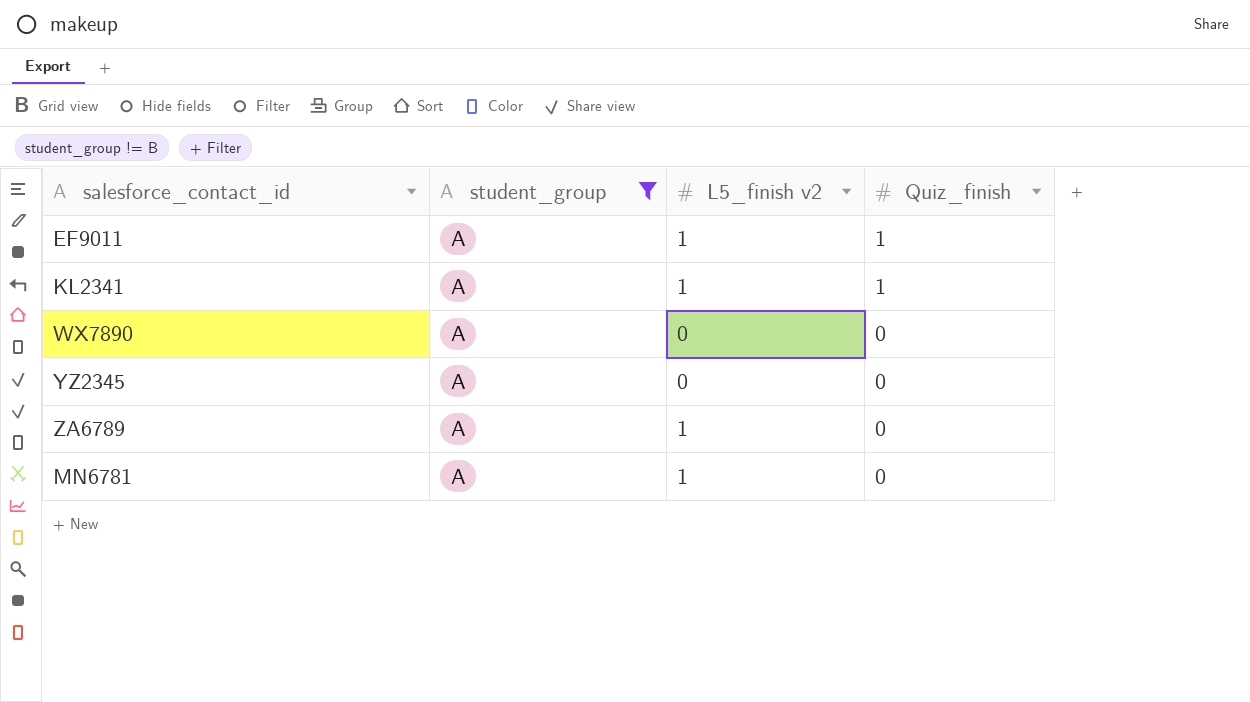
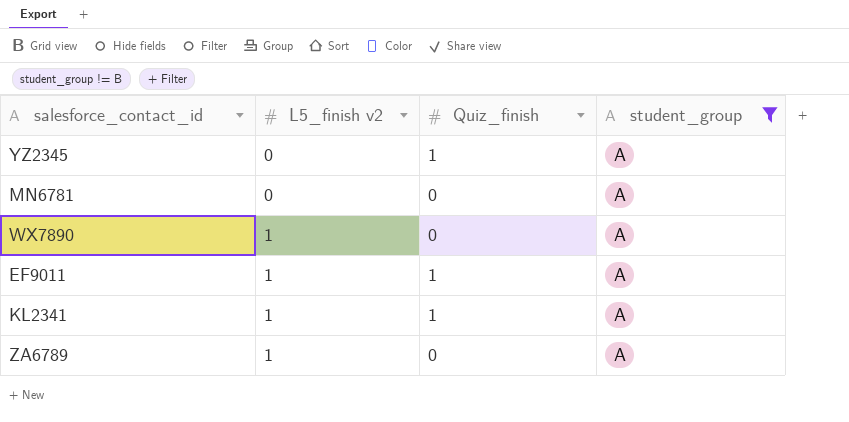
row order: Quiz_finish descending -> L5_finish v2 ascending
column student_group | position: 2 -> 4
YZ2345 | Quiz_finish: 0 -> 1
MN6781 | L5_finish v2: 1 -> 0
WX7890 | L5_finish v2: 0 -> 1

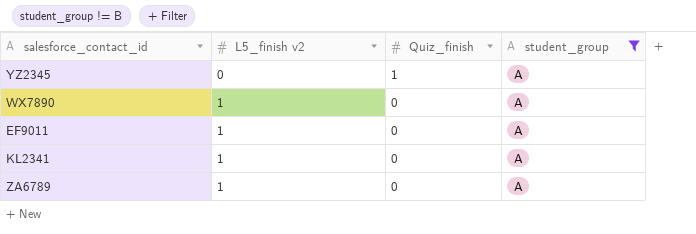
row MN6781: 0 | 0 | A -> none
EF9011 | Quiz_finish: 1 -> 0
KL2341 | Quiz_finish: 1 -> 0

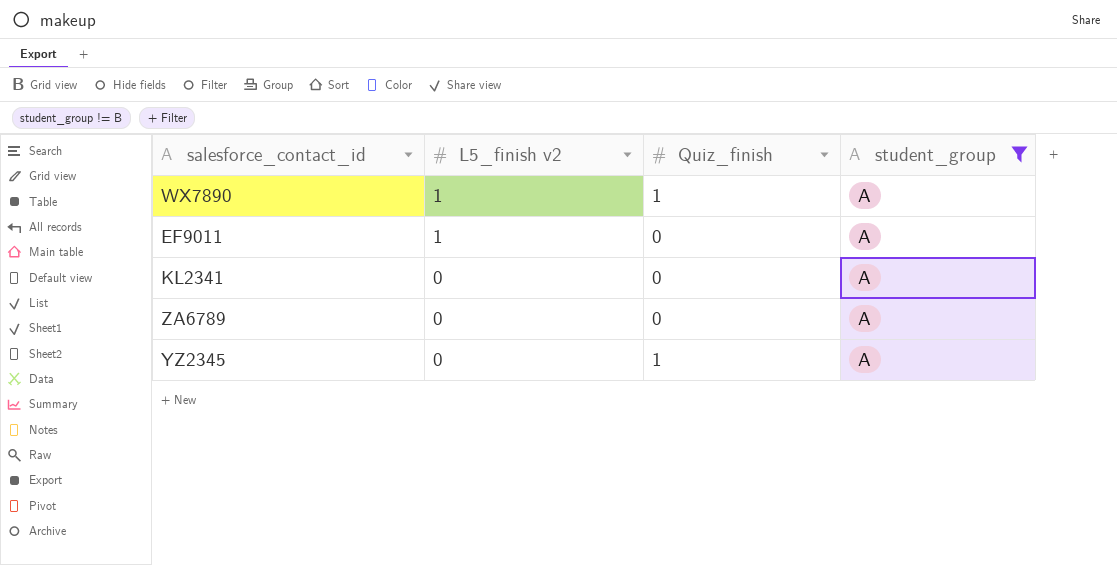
row order: L5_finish v2 ascending -> L5_finish v2 descending
WX7890 | Quiz_finish: 0 -> 1
KL2341 | L5_finish v2: 1 -> 0
ZA6789 | L5_finish v2: 1 -> 0

